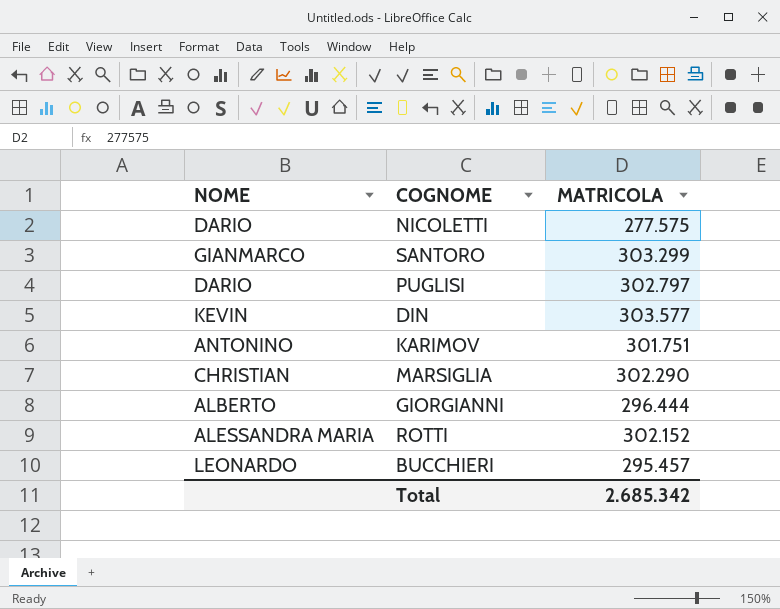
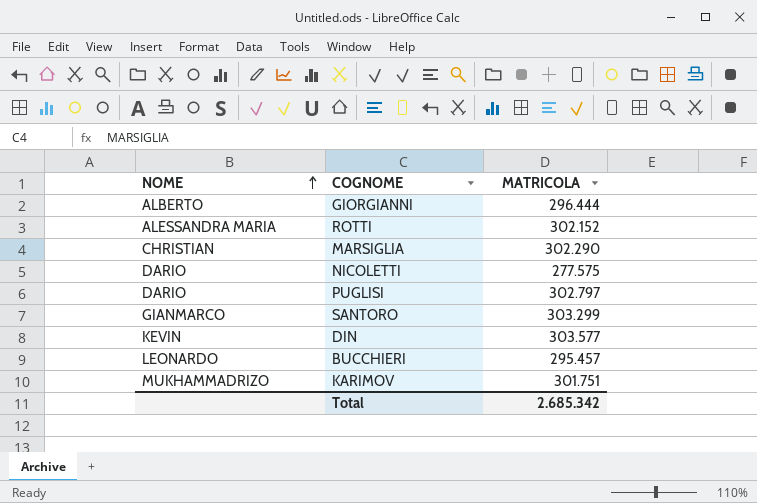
row order: none -> NOME ascending
KARIMOV | NOME: ANTONINO -> MUKHAMMADRIZO

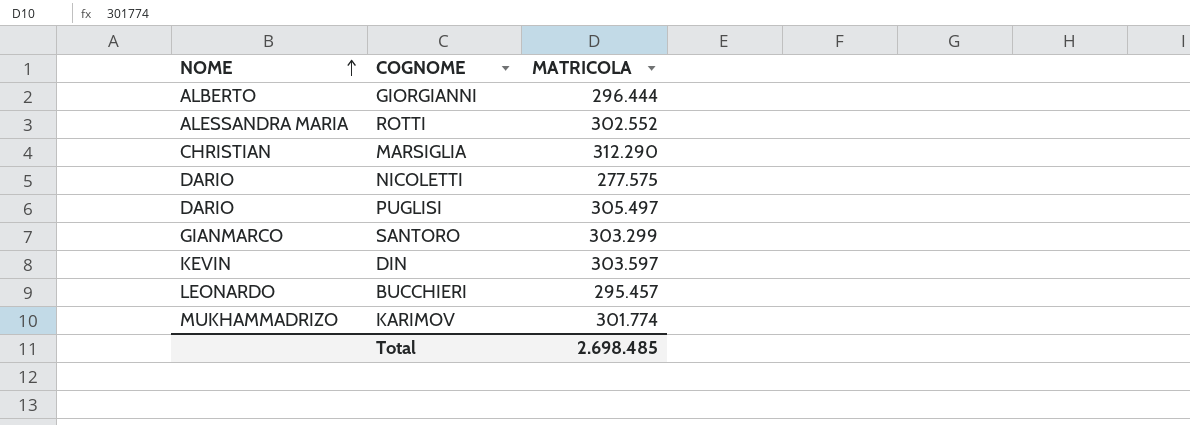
ROTTI | MATRICOLA: 302.152 -> 302.552
MARSIGLIA | MATRICOLA: 302.290 -> 312.290
PUGLISI | MATRICOLA: 302.797 -> 305.497
DIN | MATRICOLA: 303.577 -> 303.597
KARIMOV | MATRICOLA: 301.751 -> 301.774
Total | MATRICOLA: 2.685.342 -> 2.698.485

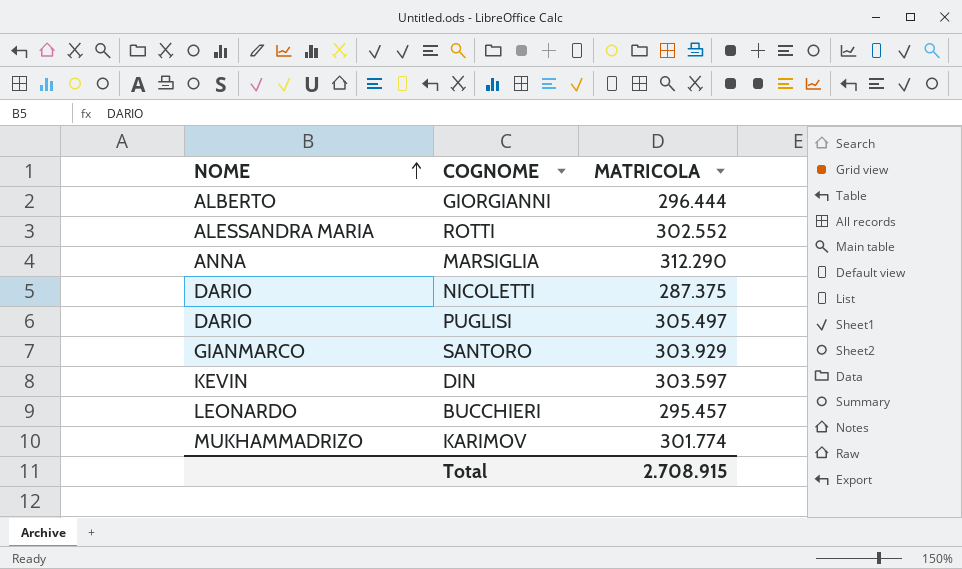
MARSIGLIA | NOME: CHRISTIAN -> ANNA
NICOLETTI | MATRICOLA: 277.575 -> 287.375
SANTORO | MATRICOLA: 303.299 -> 303.929
Total | MATRICOLA: 2.698.485 -> 2.708.915

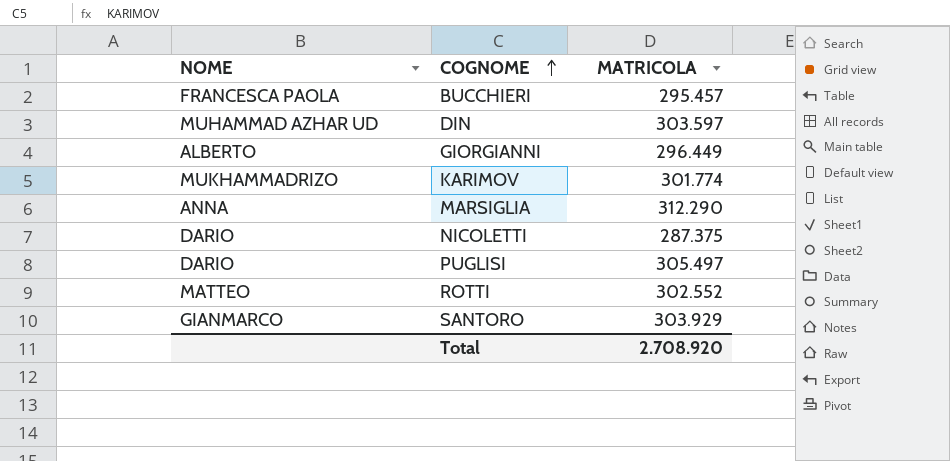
row order: NOME ascending -> COGNOME ascending
BUCCHIERI | NOME: LEONARDO -> FRANCESCA PAOLA
DIN | NOME: KEVIN -> MUHAMMAD AZHAR UD
GIORGIANNI | MATRICOLA: 296.444 -> 296.449
ROTTI | NOME: ALESSANDRA MARIA -> MATTEO
Total | MATRICOLA: 2.708.915 -> 2.708.920

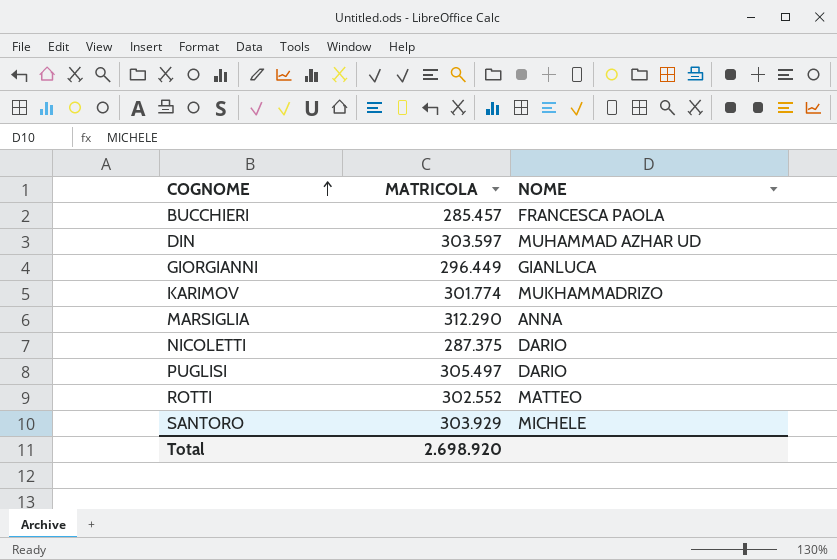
column NOME | position: 1 -> 3
BUCCHIERI | MATRICOLA: 295.457 -> 285.457
GIORGIANNI | NOME: ALBERTO -> GIANLUCA
SANTORO | NOME: GIANMARCO -> MICHELE
Total | MATRICOLA: 2.708.920 -> 2.698.920

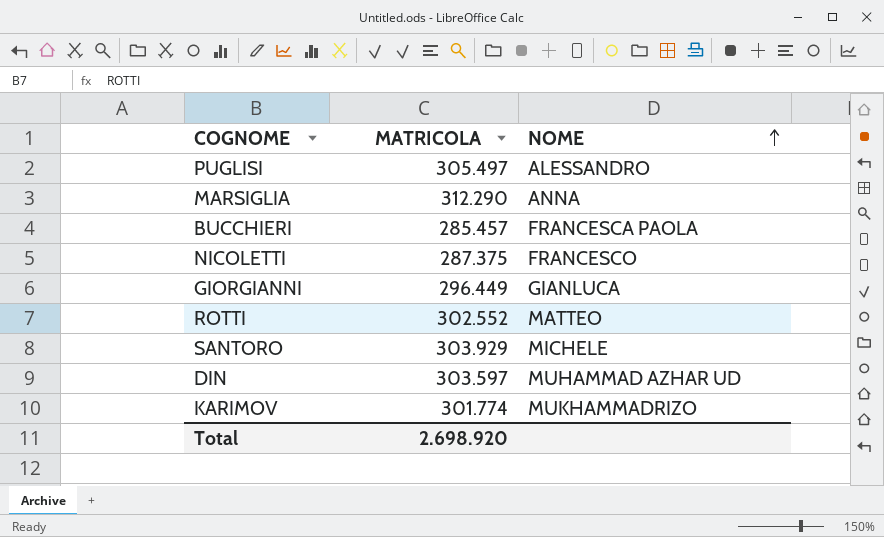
row order: COGNOME ascending -> NOME ascending
PUGLISI | NOME: DARIO -> ALESSANDRO
NICOLETTI | NOME: DARIO -> FRANCESCO

